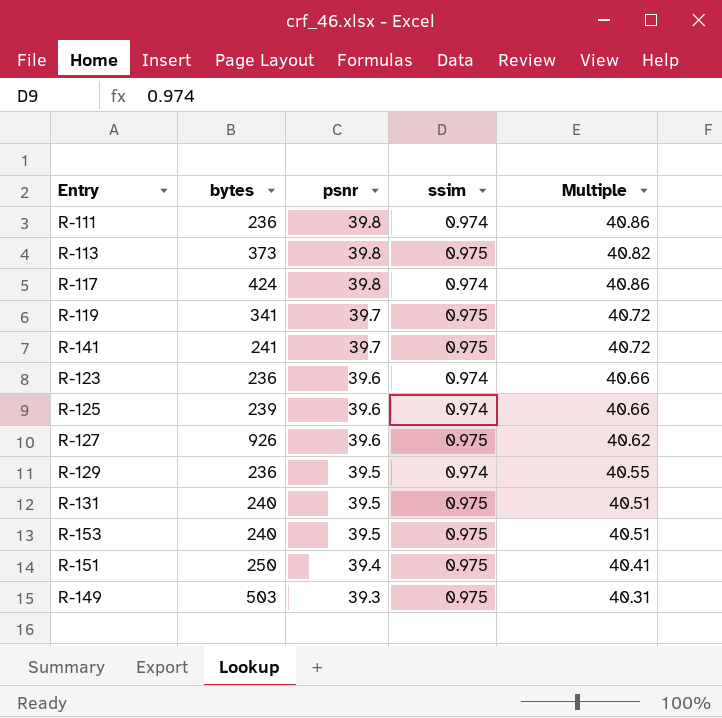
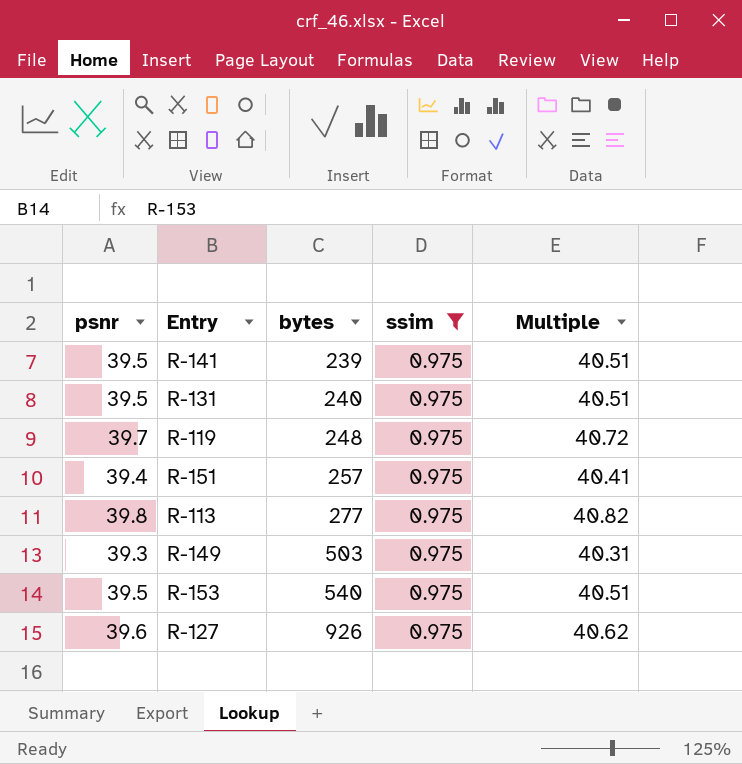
filter: none -> ssim = 0.975
row order: psnr descending -> bytes ascending
column psnr | position: 3 -> 1
R-141 | psnr: 39.7 -> 39.5
R-141 | bytes: 241 -> 239
R-141 | Multiple: 40.72 -> 40.51
R-119 | bytes: 341 -> 248
R-151 | bytes: 250 -> 257
R-113 | bytes: 373 -> 277
R-153 | bytes: 240 -> 540

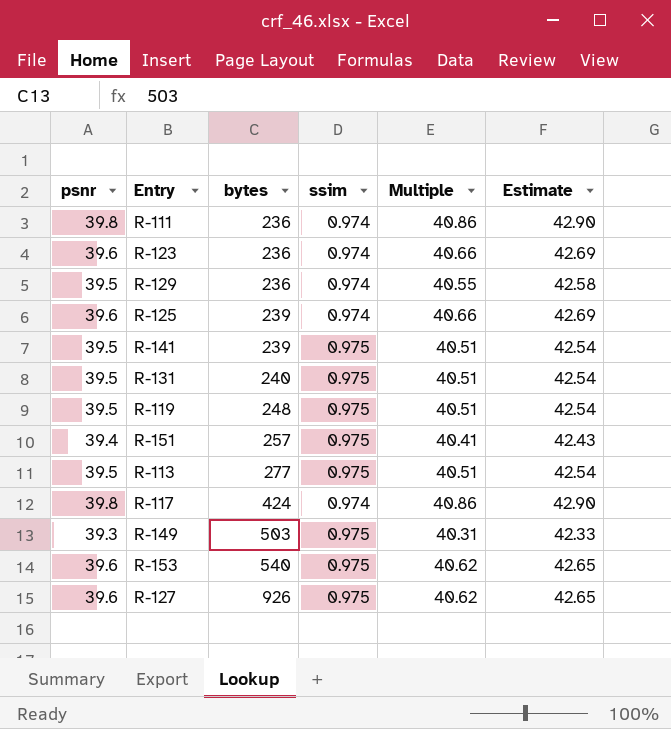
filter: ssim = 0.975 -> none
column Estimate | formula: none -> [Multiple] * 1.05
R-119 | psnr: 39.7 -> 39.5
R-119 | Multiple: 40.72 -> 40.51
R-113 | psnr: 39.8 -> 39.5
R-113 | Multiple: 40.82 -> 40.51
R-153 | psnr: 39.5 -> 39.6
R-153 | Multiple: 40.51 -> 40.62

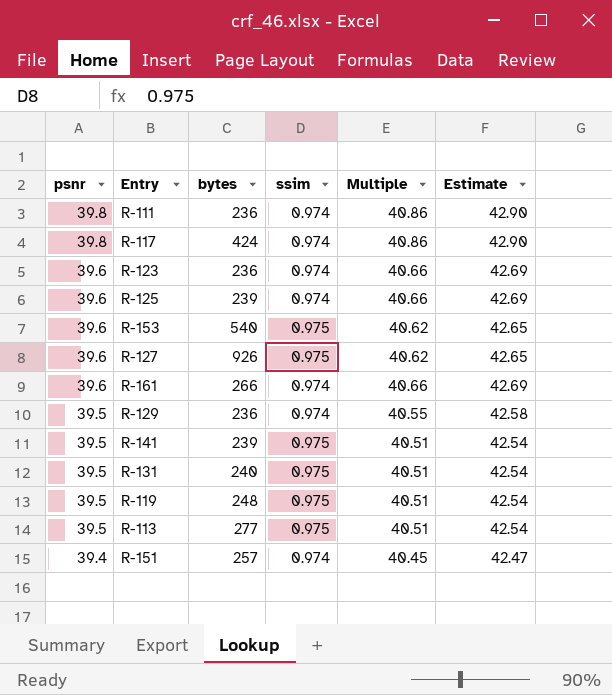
row order: bytes ascending -> psnr descending
row R-149: 39.3 | 503 | 0.975 | 40.31 | 42.33 -> none
row R-161: none -> 39.6 | 266 | 0.974 | 40.66 | 42.69
R-151 | ssim: 0.975 -> 0.974
R-151 | Multiple: 40.41 -> 40.45
R-151 | Estimate: 42.43 -> 42.47

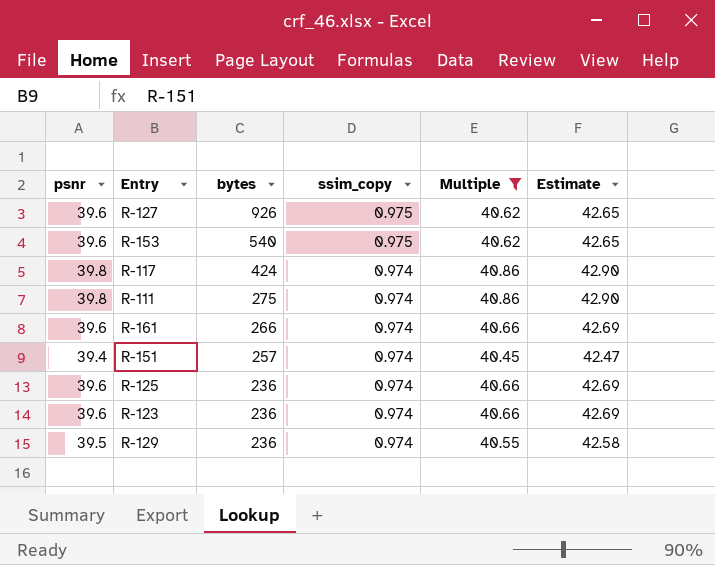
filter: none -> Multiple != 40.51
row order: psnr descending -> bytes descending
column name: ssim -> ssim_copy
R-111 | bytes: 236 -> 275
R-125 | bytes: 239 -> 236

